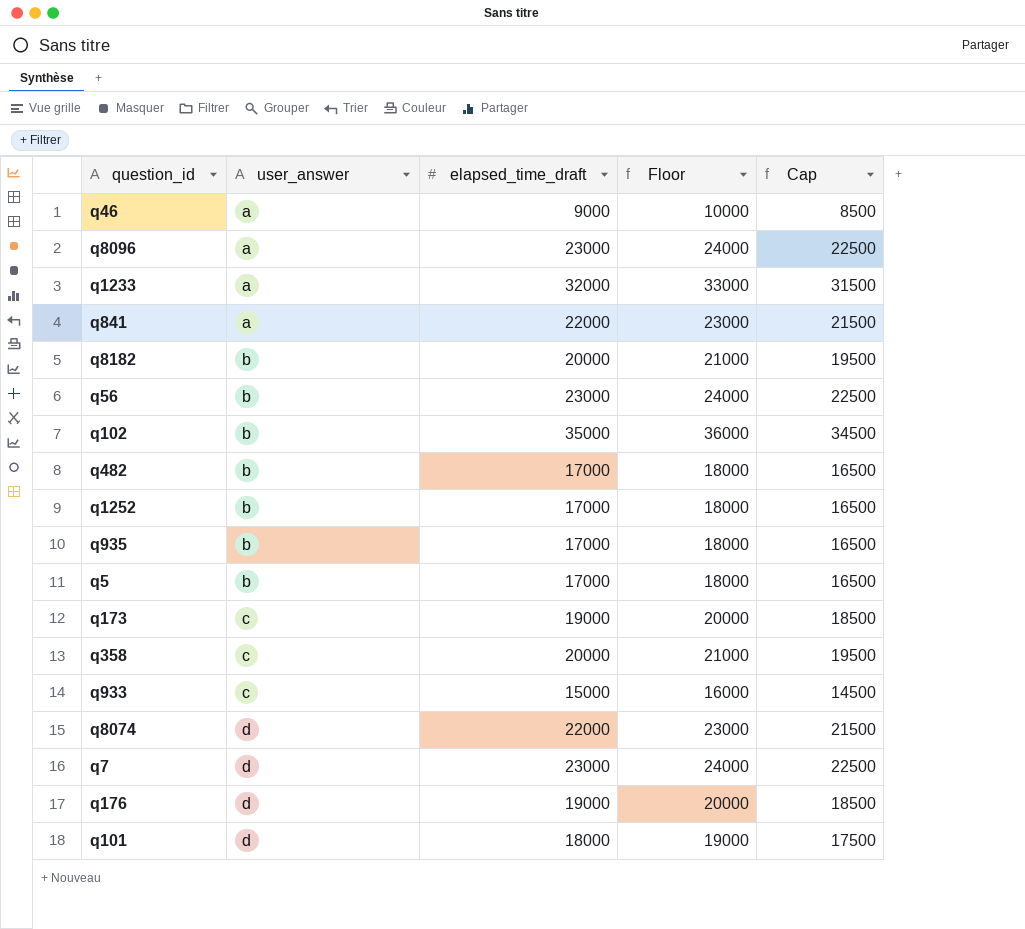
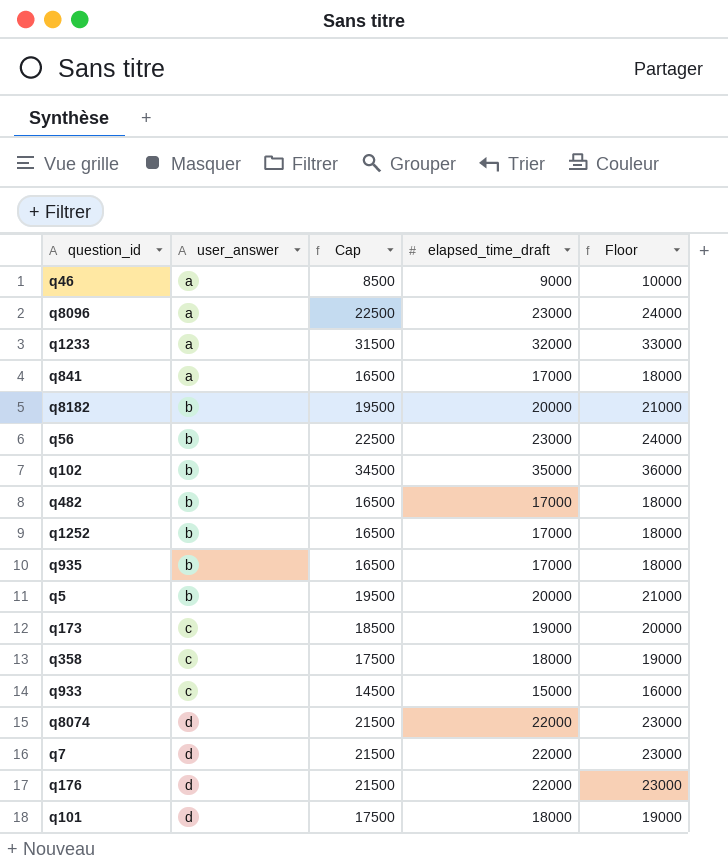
column Cap | position: 5 -> 3
q841 | Cap: 21500 -> 16500
q841 | elapsed_time_draft: 22000 -> 17000
q841 | Floor: 23000 -> 18000
q5 | Cap: 16500 -> 19500
q5 | elapsed_time_draft: 17000 -> 20000
q5 | Floor: 18000 -> 21000
q358 | Cap: 19500 -> 17500
q358 | elapsed_time_draft: 20000 -> 18000
q358 | Floor: 21000 -> 19000
q7 | Cap: 22500 -> 21500
q7 | elapsed_time_draft: 23000 -> 22000
q7 | Floor: 24000 -> 23000
q176 | Cap: 18500 -> 21500
q176 | elapsed_time_draft: 19000 -> 22000
q176 | Floor: 20000 -> 23000

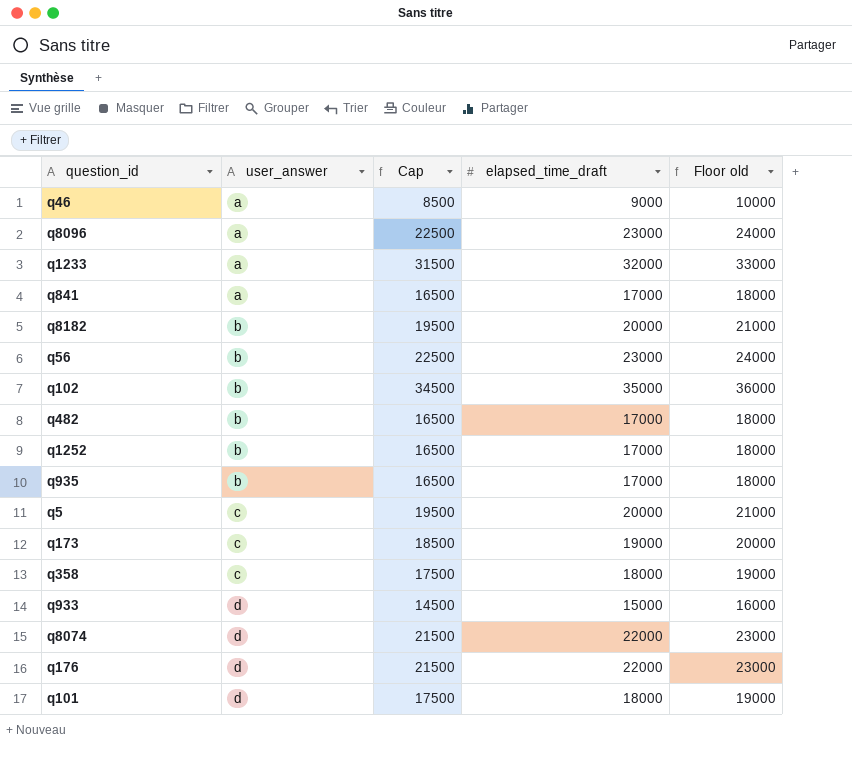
column name: Floor -> Floor old
row q7: d | 21500 | 22000 | 23000 -> none
q5 | user_answer: b -> c
q933 | user_answer: c -> d

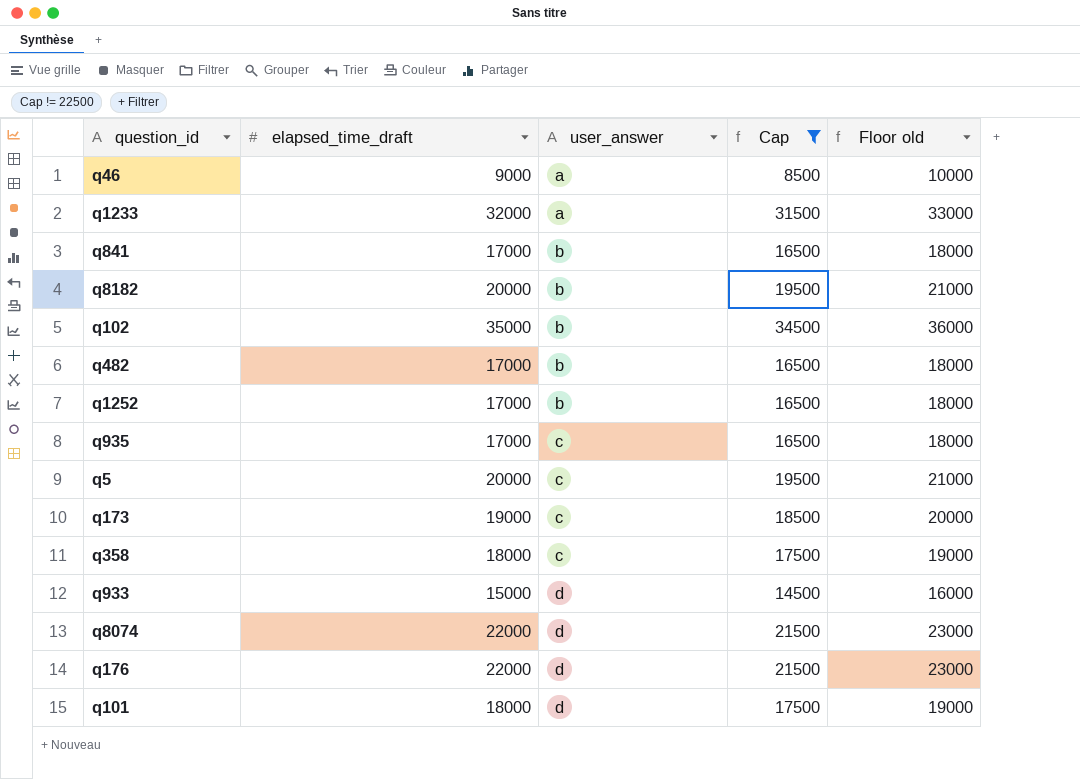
filter: none -> Cap != 22500
column elapsed_time_draft | position: 4 -> 2
q841 | user_answer: a -> b
q935 | user_answer: b -> c

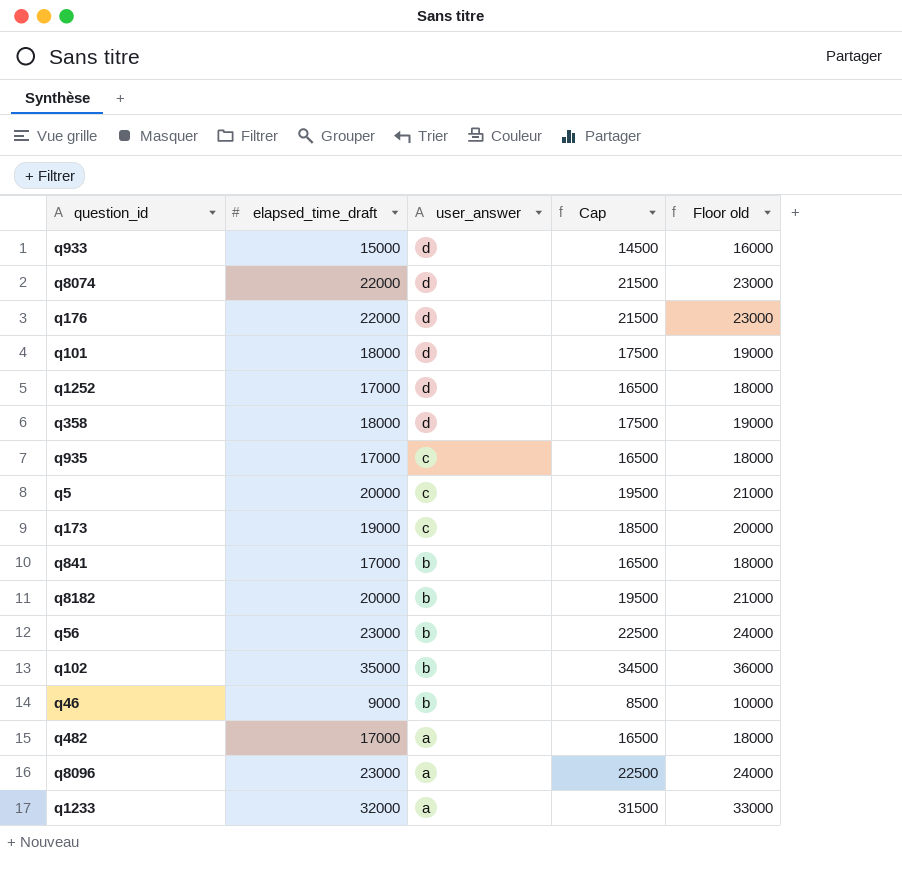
filter: Cap != 22500 -> none
row order: user_answer ascending -> user_answer descending
q1252 | user_answer: b -> d
q358 | user_answer: c -> d
q46 | user_answer: a -> b
q482 | user_answer: b -> a

